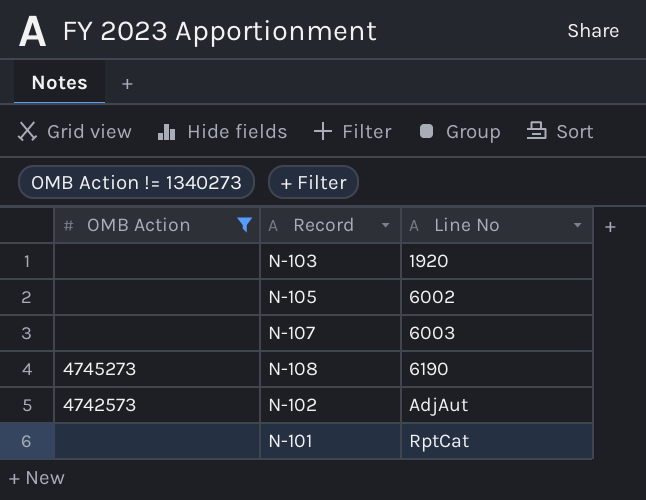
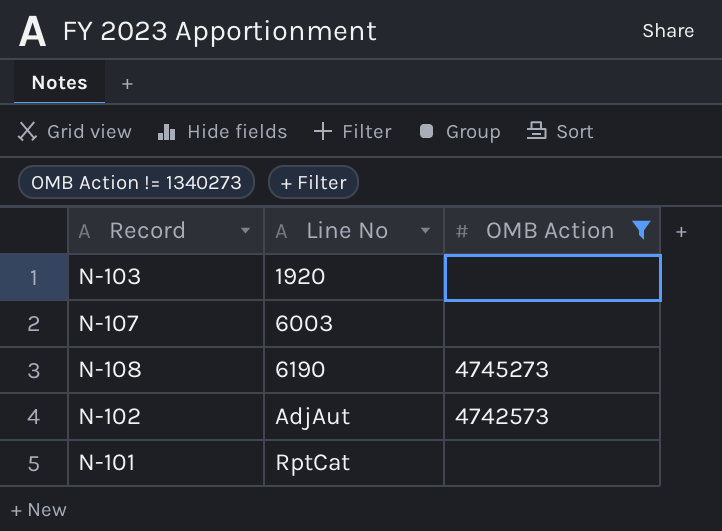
column OMB Action | position: 1 -> 3
row N-105: none | 6002 -> none

